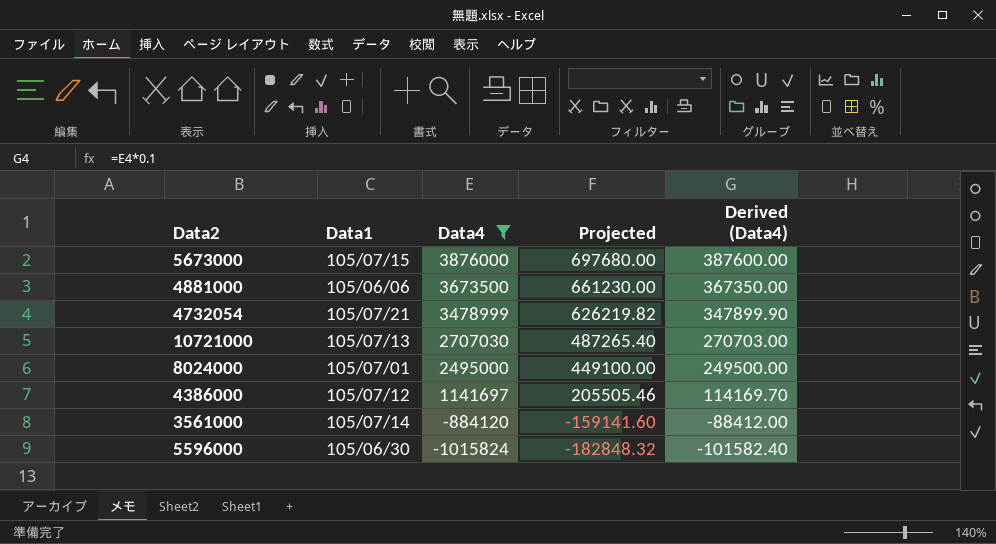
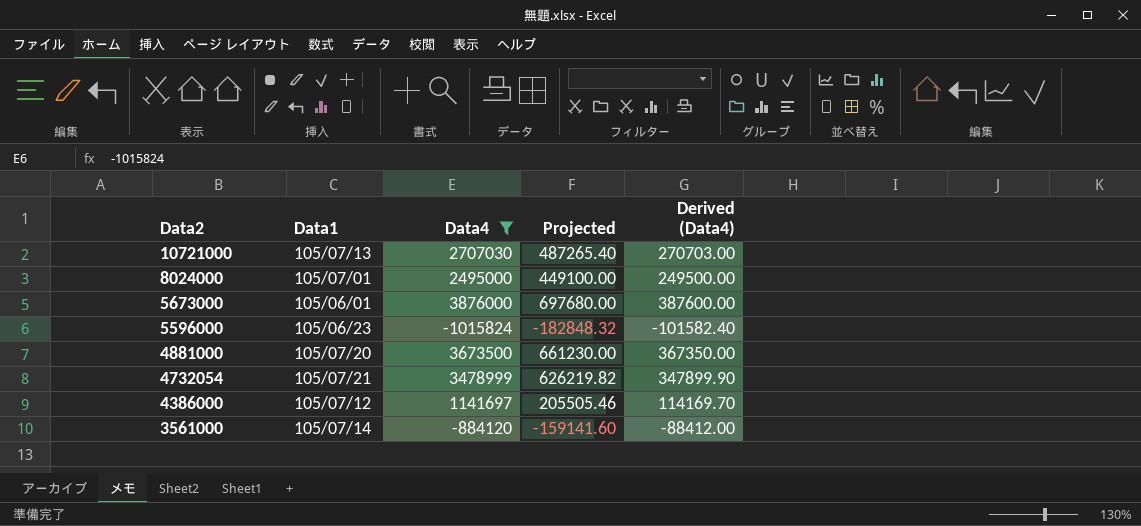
row order: Data4 descending -> Data2 descending
5673000 | Data1: 105/07/15 -> 105/06/01
5596000 | Data1: 105/06/30 -> 105/06/23
4881000 | Data1: 105/06/06 -> 105/07/20

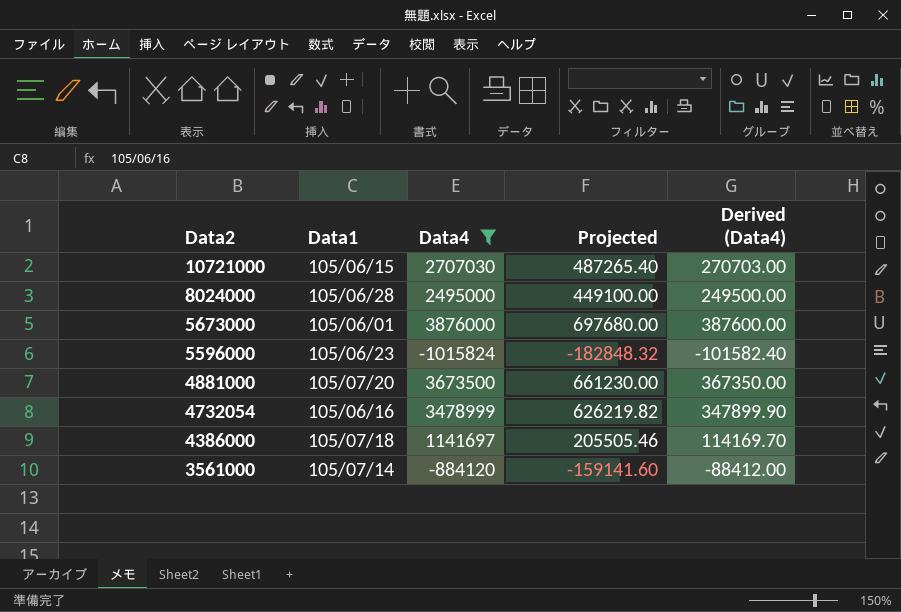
10721000 | Data1: 105/07/13 -> 105/06/15
8024000 | Data1: 105/07/01 -> 105/06/28
4732054 | Data1: 105/07/21 -> 105/06/16
4386000 | Data1: 105/07/12 -> 105/07/18

